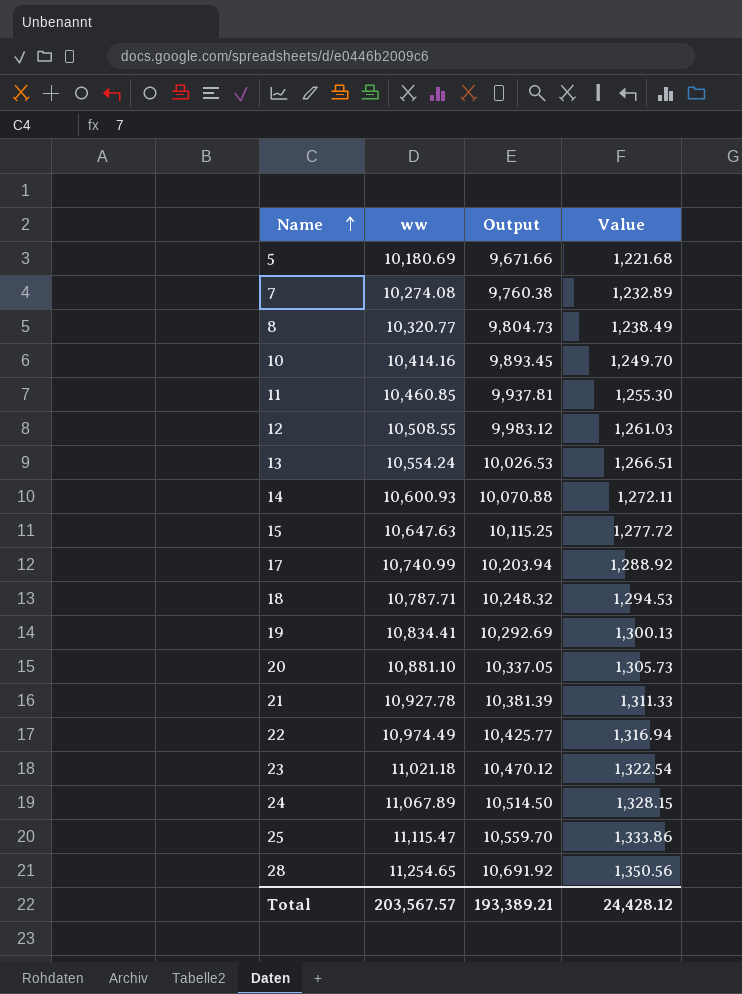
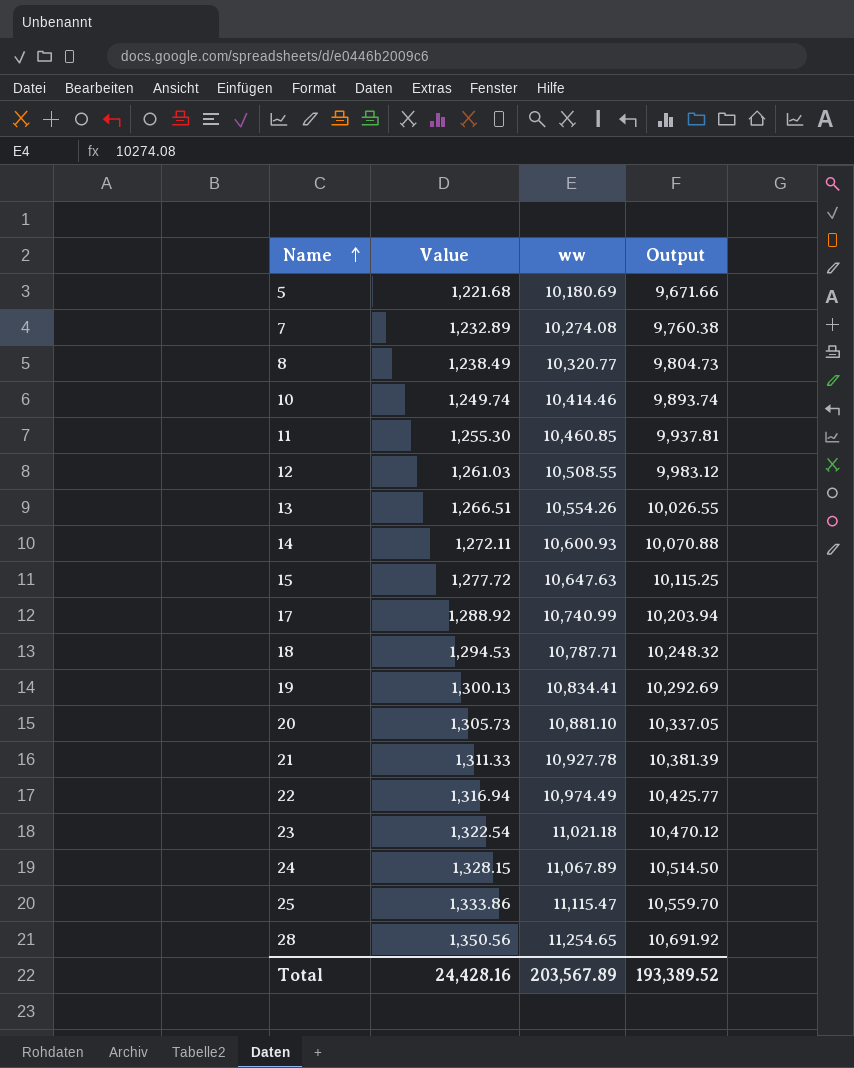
column Value | position: 4 -> 2
10 | Value: 1,249.70 -> 1,249.74
10 | ww: 10,414.16 -> 10,414.46
10 | Output: 9,893.45 -> 9,893.74
13 | ww: 10,554.24 -> 10,554.26
13 | Output: 10,026.53 -> 10,026.55
Total | Value: 24,428.12 -> 24,428.16
Total | ww: 203,567.57 -> 203,567.89
Total | Output: 193,389.21 -> 193,389.52

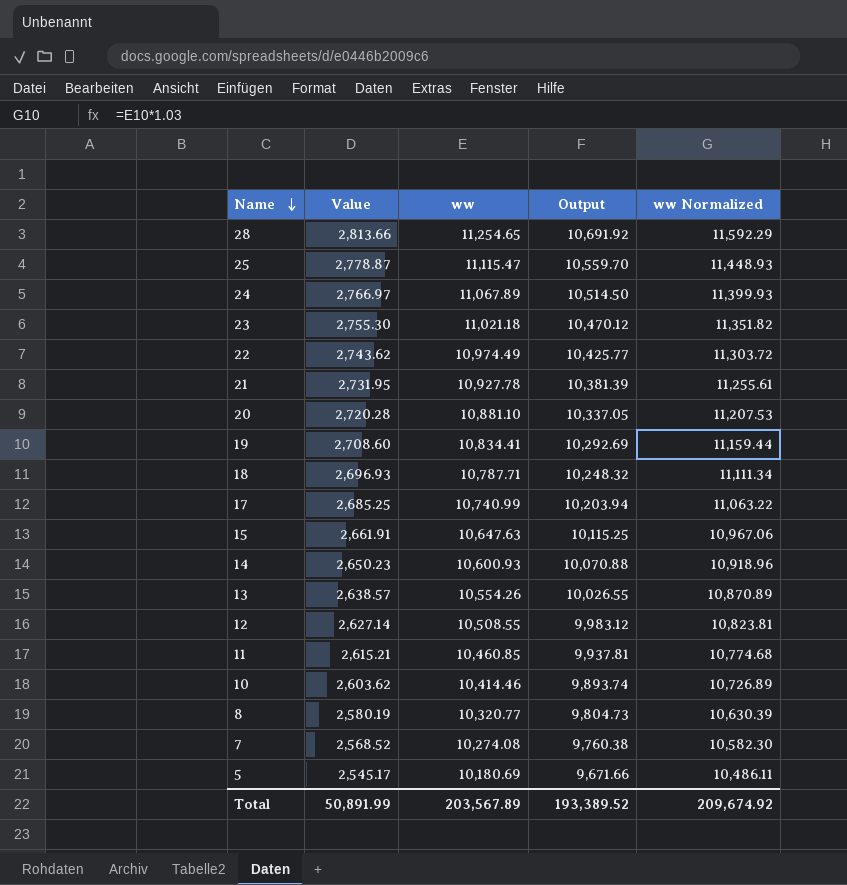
row order: Name ascending -> Name descending
column Value | formula: [ww] * 0.12 -> [ww] * 0.25
column ww Normalized | formula: none -> [ww] * 1.03
Total | Value: 24,428.16 -> 50,891.99

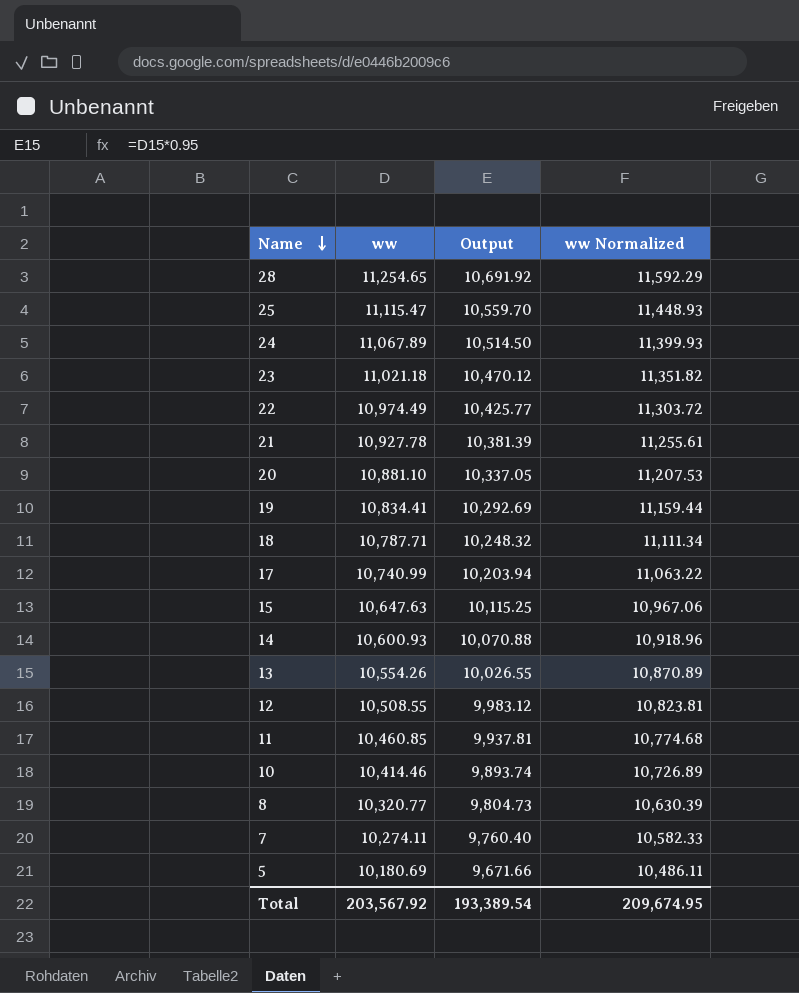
column Value | formula: [ww] * 0.25 -> none
7 | ww: 10,274.08 -> 10,274.11
7 | Output: 9,760.38 -> 9,760.40
7 | ww Normalized: 10,582.30 -> 10,582.33
Total | ww: 203,567.89 -> 203,567.92
Total | Output: 193,389.52 -> 193,389.54
Total | ww Normalized: 209,674.92 -> 209,674.95

